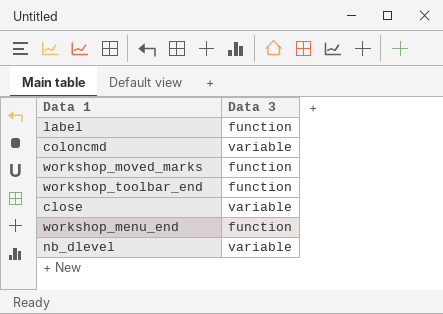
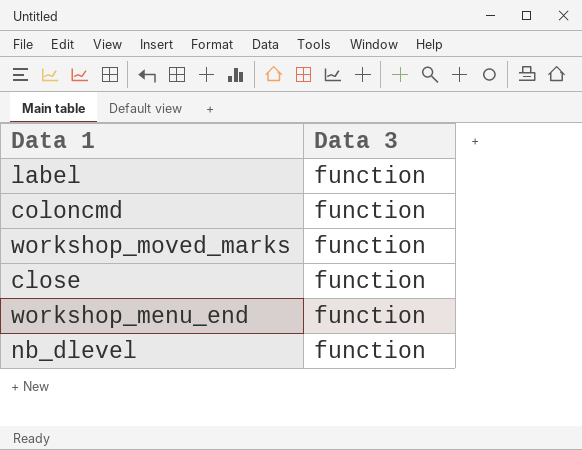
row workshop_toolbar_end: function -> none
coloncmd | Data 3: variable -> function
close | Data 3: variable -> function
nb_dlevel | Data 3: variable -> function

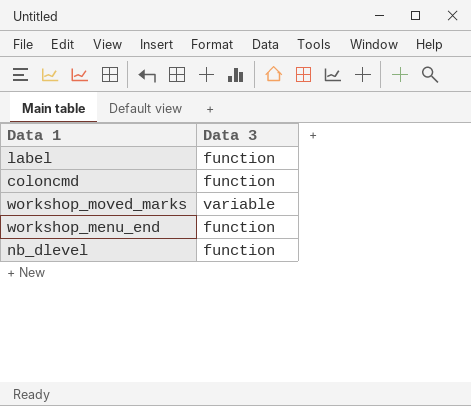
row close: function -> none
workshop_moved_marks | Data 3: function -> variable

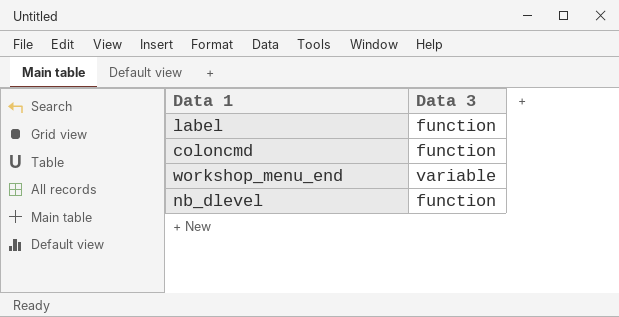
row workshop_moved_marks: variable -> none
workshop_menu_end | Data 3: function -> variable

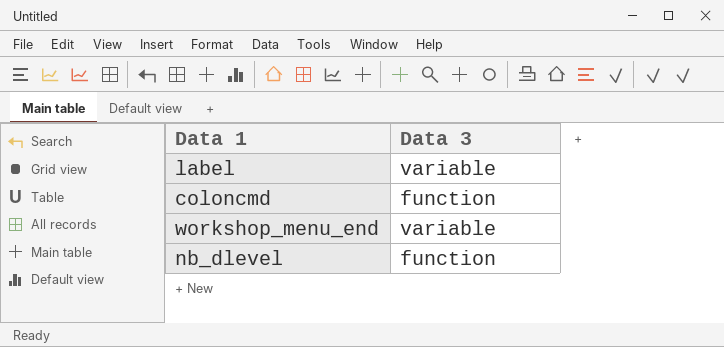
label | Data 3: function -> variable

